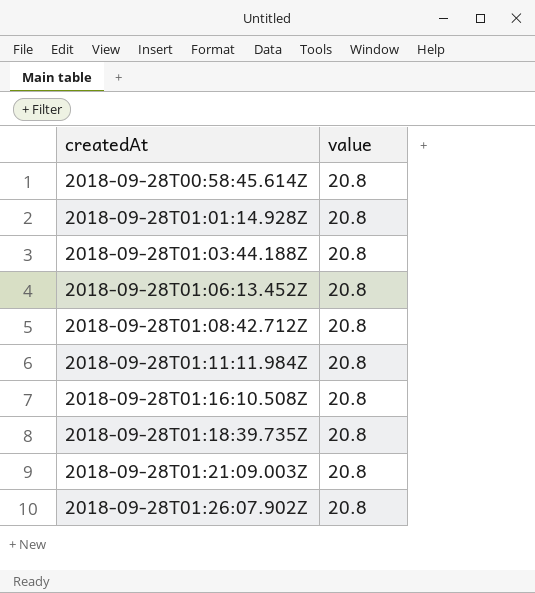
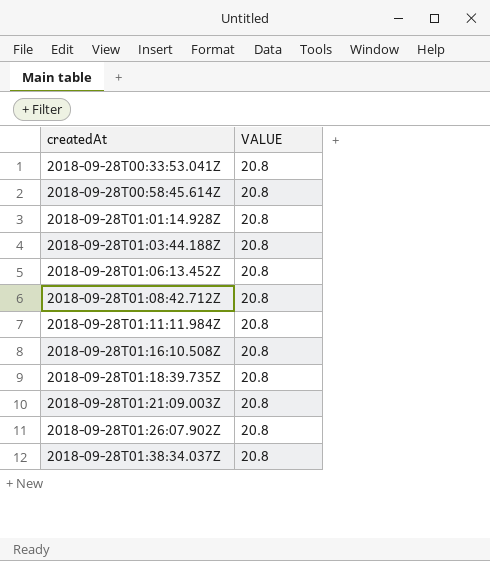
column name: value -> VALUE
row 2018-09-28T00:33:53.041Z: none -> 20.8
row 2018-09-28T01:38:34.037Z: none -> 20.8

